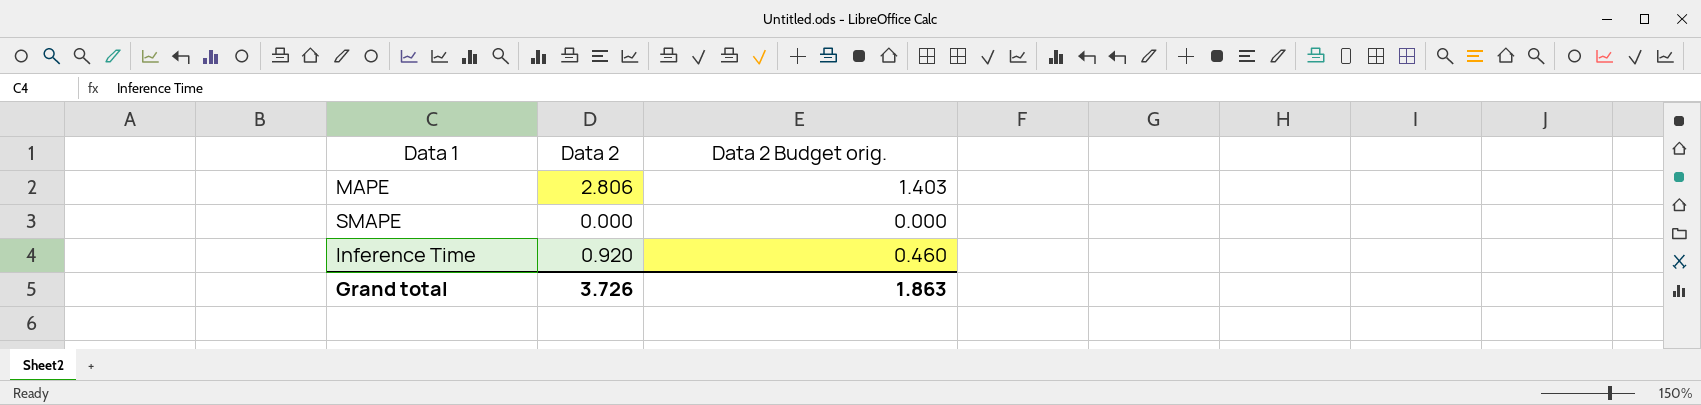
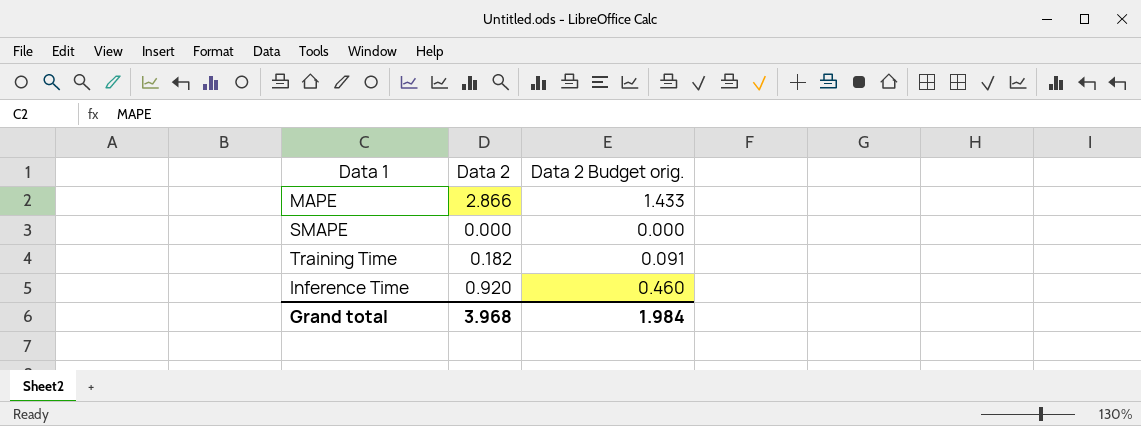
MAPE | Data 2: 2.806 -> 2.866
MAPE | Data 2 Budget orig.: 1.403 -> 1.433
row Training Time: none -> 0.182 | 0.091
Grand total | Data 2: 3.726 -> 3.968
Grand total | Data 2 Budget orig.: 1.863 -> 1.984

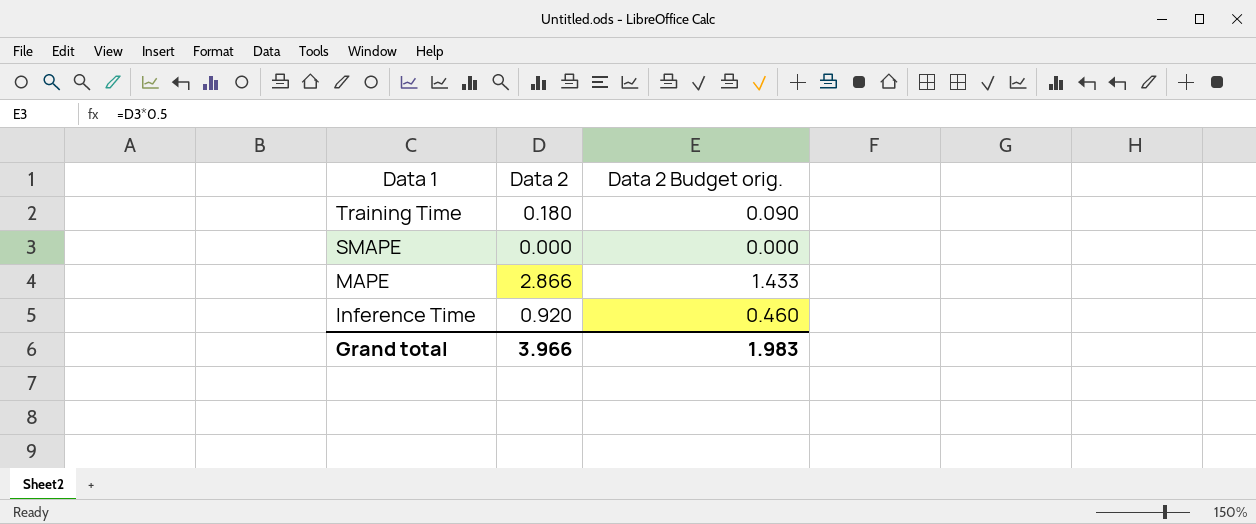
row order: none -> Data 1 descending
Training Time | Data 2: 0.182 -> 0.180
Training Time | Data 2 Budget orig.: 0.091 -> 0.090
Grand total | Data 2: 3.968 -> 3.966
Grand total | Data 2 Budget orig.: 1.984 -> 1.983

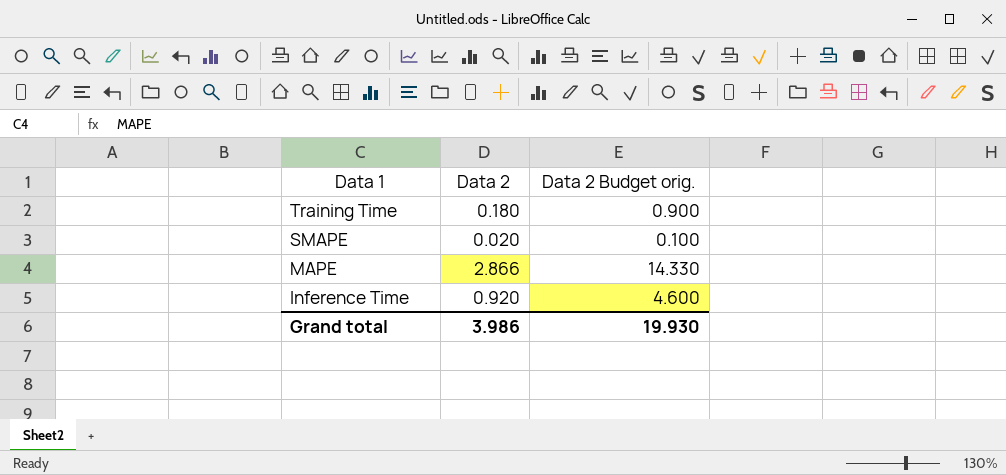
column Data 2 Budget orig. | formula: [Data 2] * 0.5 -> [Data 2] * 5
SMAPE | Data 2: 0.000 -> 0.020
Grand total | Data 2: 3.966 -> 3.986
Grand total | Data 2 Budget orig.: 1.983 -> 19.930

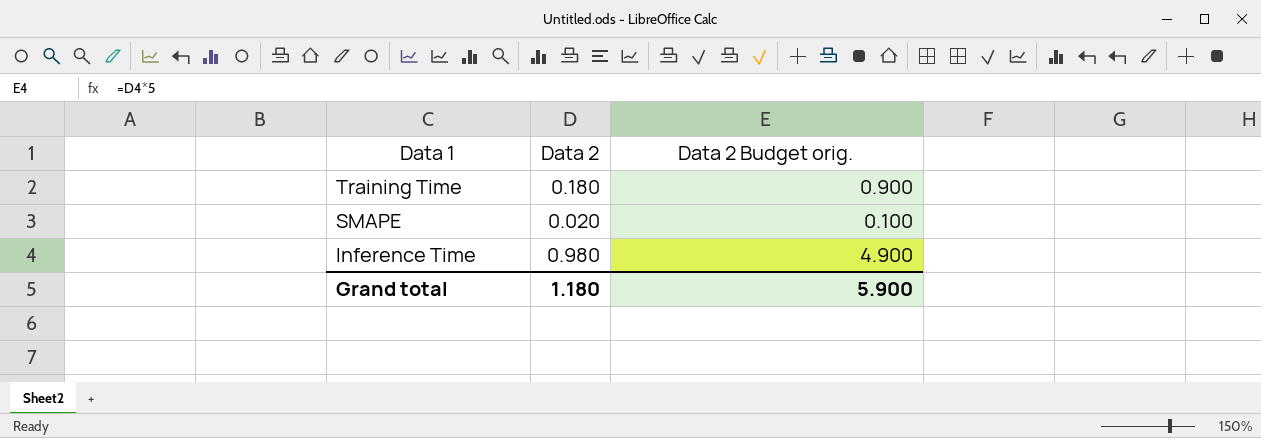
row MAPE: 2.866 | 14.330 -> none
Inference Time | Data 2: 0.920 -> 0.980
Inference Time | Data 2 Budget orig.: 4.600 -> 4.900
Grand total | Data 2: 3.986 -> 1.180
Grand total | Data 2 Budget orig.: 19.930 -> 5.900

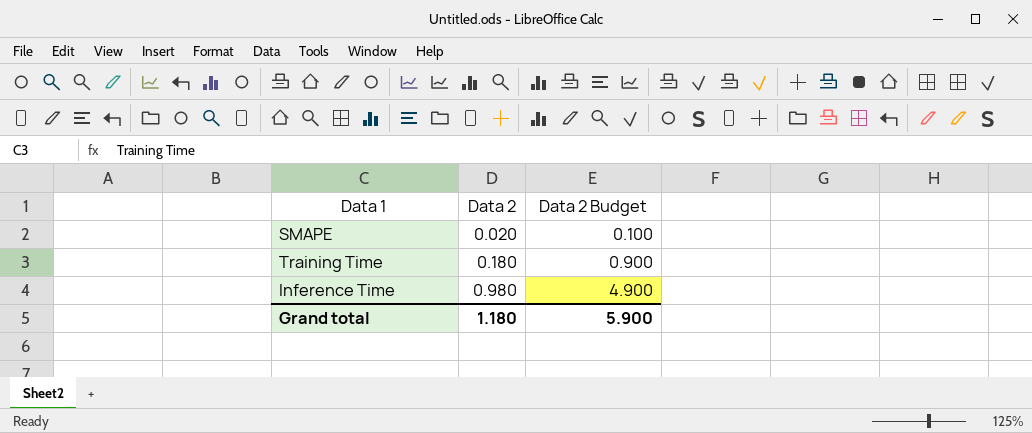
row order: Data 1 descending -> Data 2 ascending
column name: Data 2 Budget orig. -> Data 2 Budget

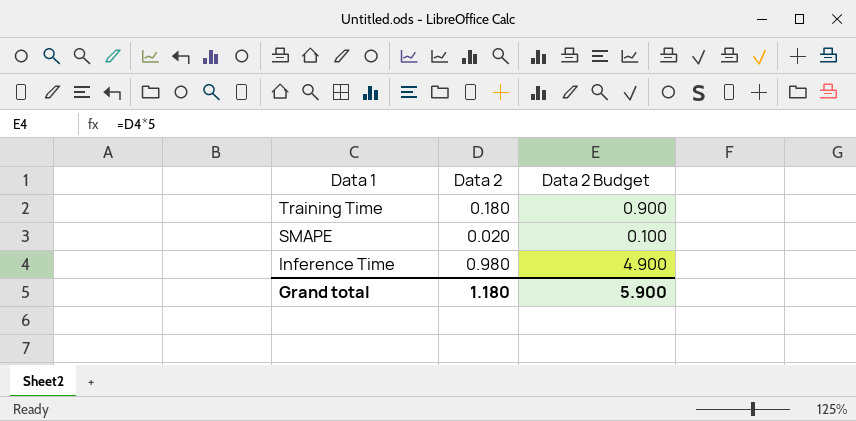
row order: Data 2 ascending -> Data 1 descending

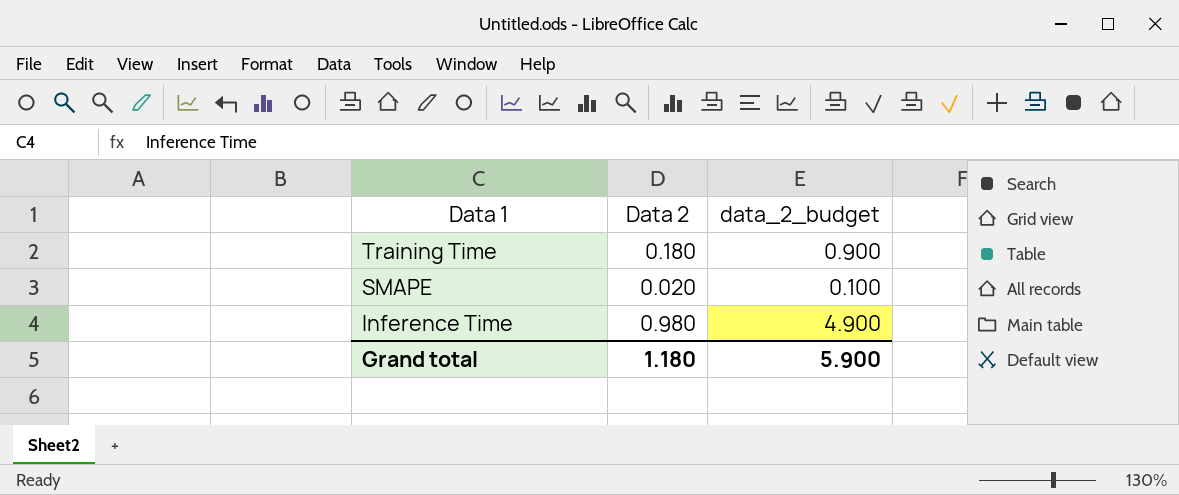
column name: Data 2 Budget -> data_2_budget

